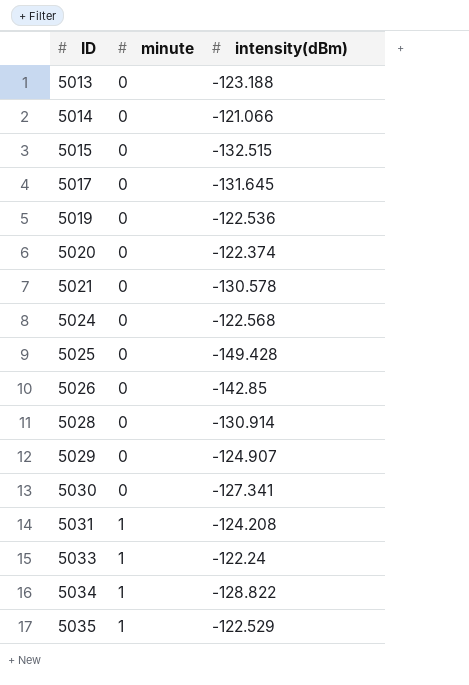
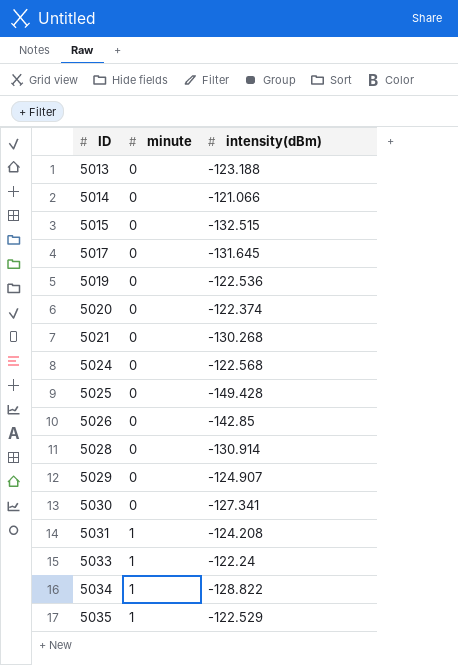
5021 | intensity(dBm): -130.578 -> -130.268

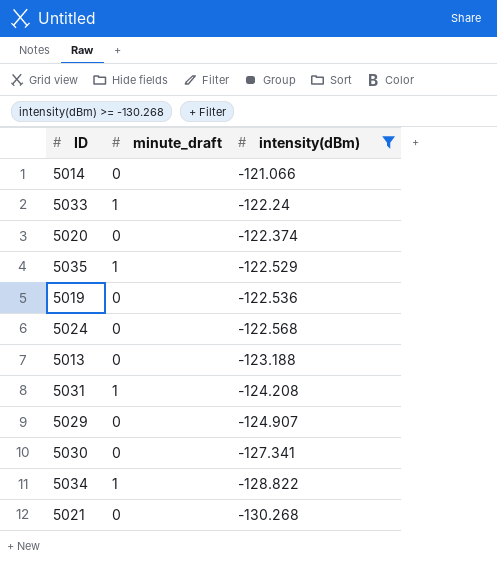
filter: none -> intensity(dBm) >= -130.268
row order: ID ascending -> intensity(dBm) descending
column name: minute -> minute_draft

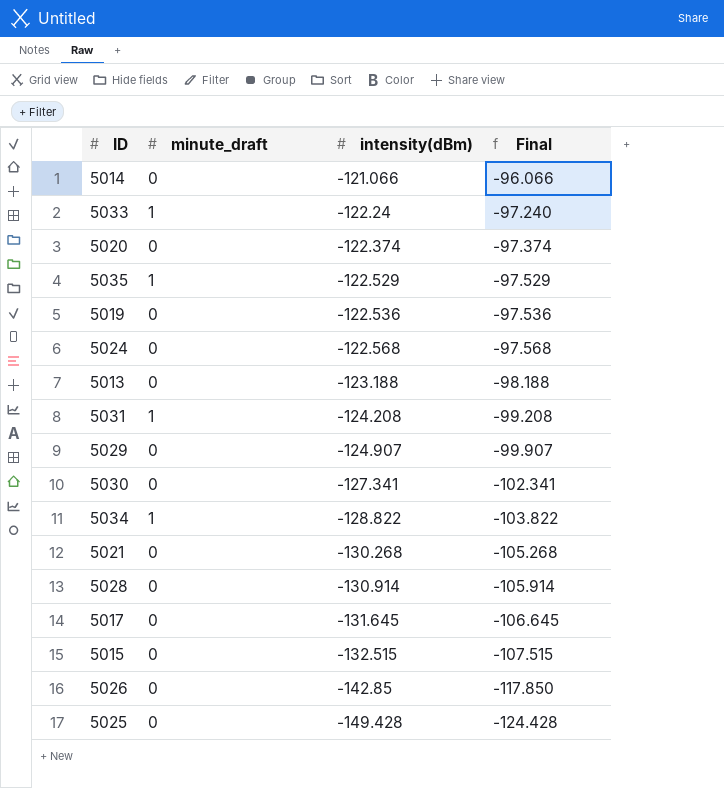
filter: intensity(dBm) >= -130.268 -> none
column Final | formula: none -> [intensity(dBm)] + 25

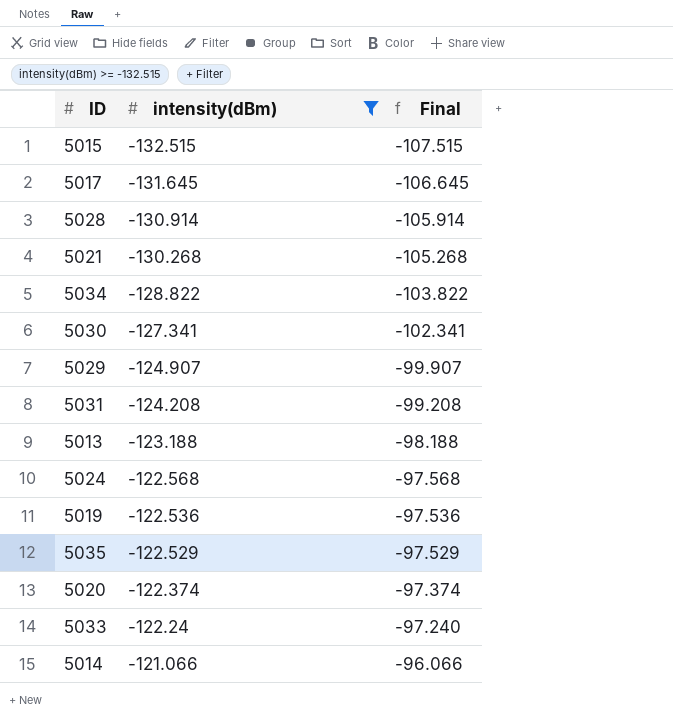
filter: none -> intensity(dBm) >= -132.515
row order: intensity(dBm) descending -> intensity(dBm) ascending
column minute_draft | position: 2 -> none

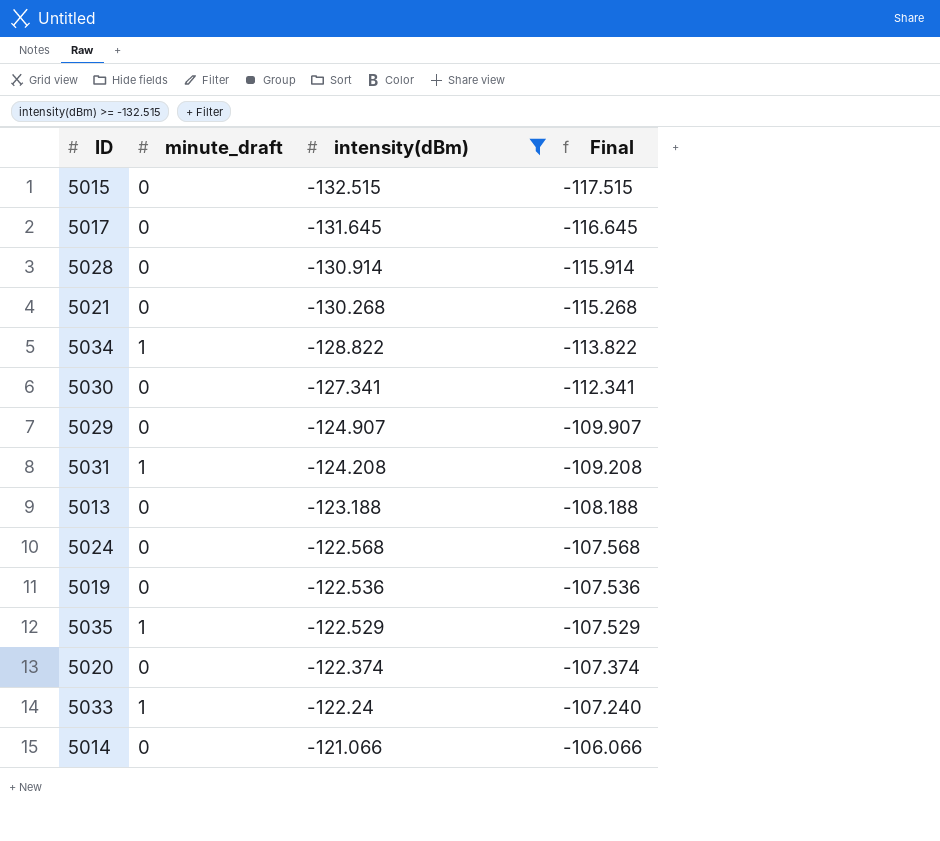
column minute_draft | position: none -> 2
column Final | formula: [intensity(dBm)] + 25 -> [intensity(dBm)] + 15

